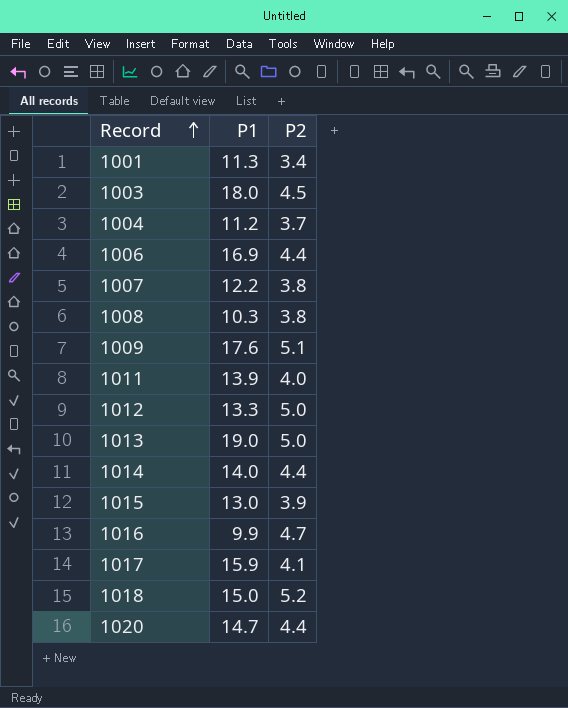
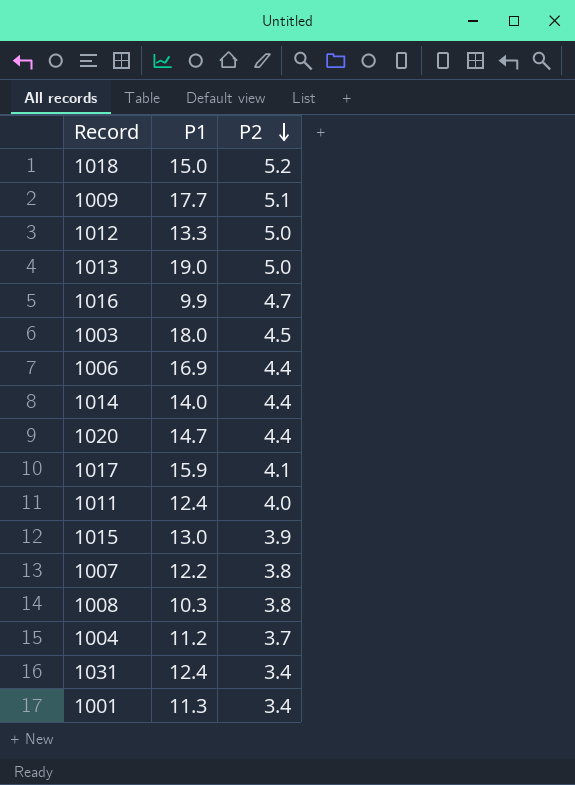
row order: Record ascending -> P2 descending
1009 | P1: 17.6 -> 17.7
1011 | P1: 13.9 -> 12.4
row 1031: none -> 12.4 | 3.4

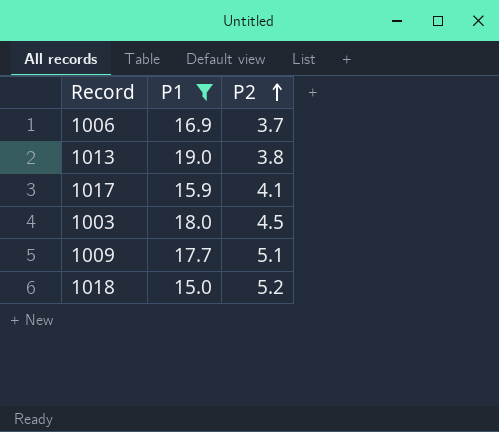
filter: none -> P1 >= 15.0
row order: P2 descending -> P2 ascending
1006 | P2: 4.4 -> 3.7
1013 | P2: 5.0 -> 3.8

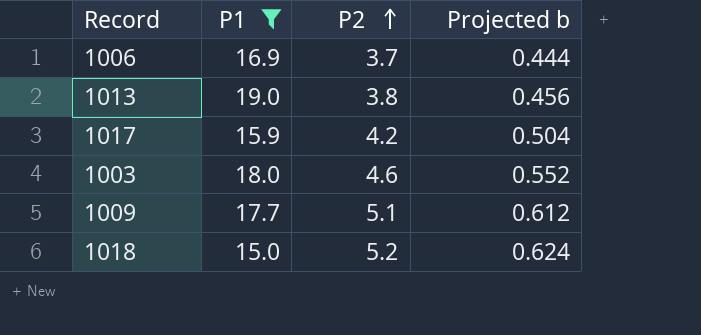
column Projected b | formula: none -> [P2] * 0.12
1017 | P2: 4.1 -> 4.2
1003 | P2: 4.5 -> 4.6

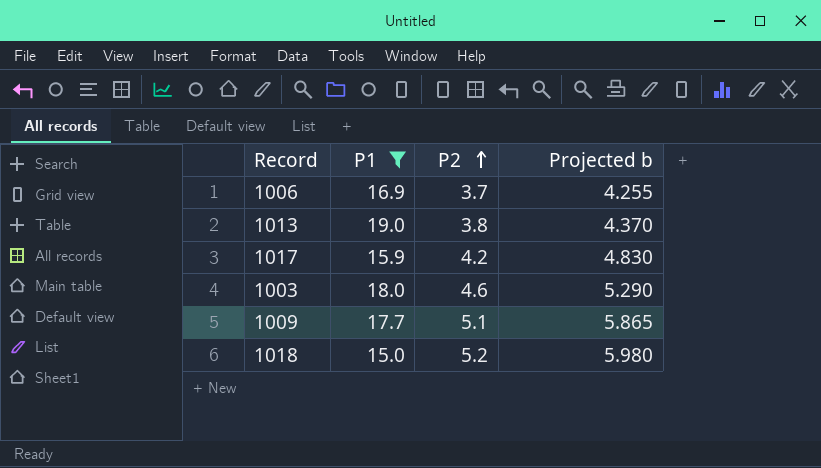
column Projected b | formula: [P2] * 0.12 -> [P2] * 1.15

